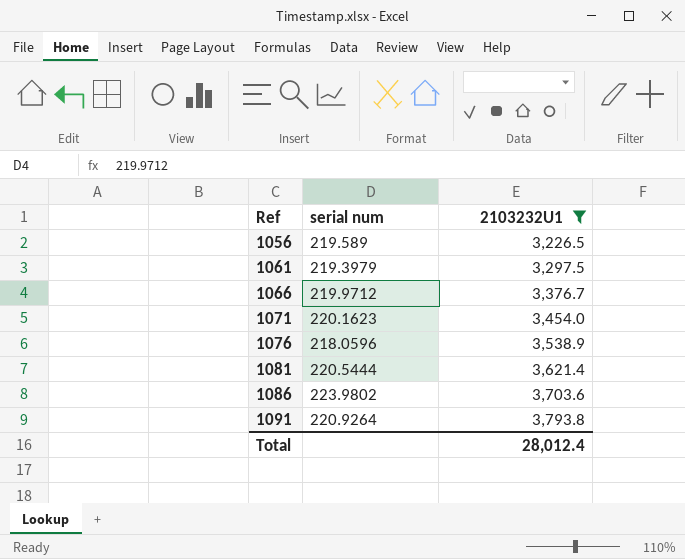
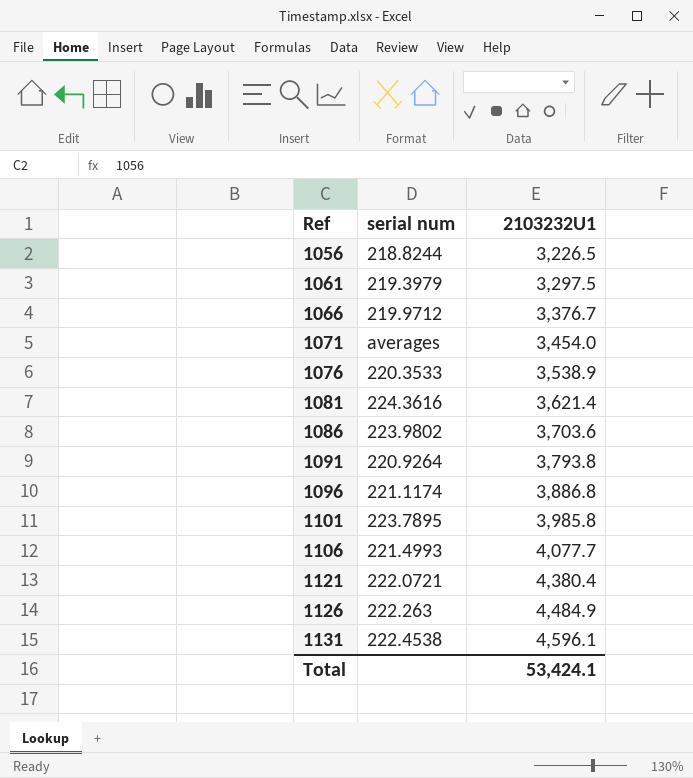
filter: 2103232U1 <= 3,793.8 -> none
1056 | serial num: 219.589 -> 218.8244
1071 | serial num: 220.1623 -> averages
1076 | serial num: 218.0596 -> 220.3533
1081 | serial num: 220.5444 -> 224.3616
Total | 2103232U1: 28,012.4 -> 53,424.1

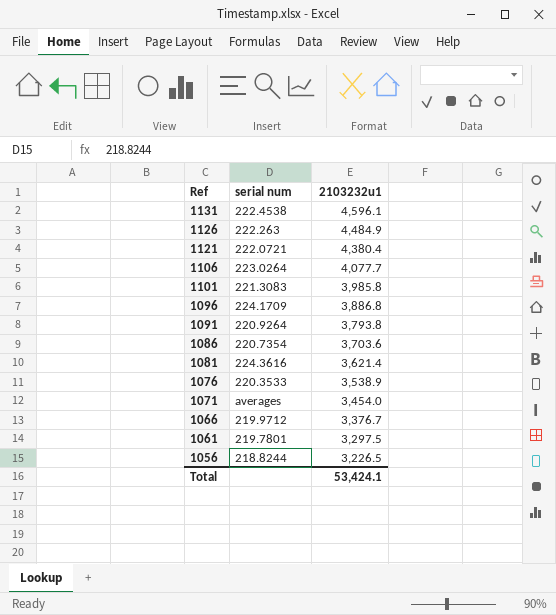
row order: Ref ascending -> Ref descending
column name: 2103232U1 -> 2103232u1
1106 | serial num: 221.4993 -> 223.0264
1101 | serial num: 223.7895 -> 221.3083
1096 | serial num: 221.1174 -> 224.1709
1086 | serial num: 223.9802 -> 220.7354
1061 | serial num: 219.3979 -> 219.7801

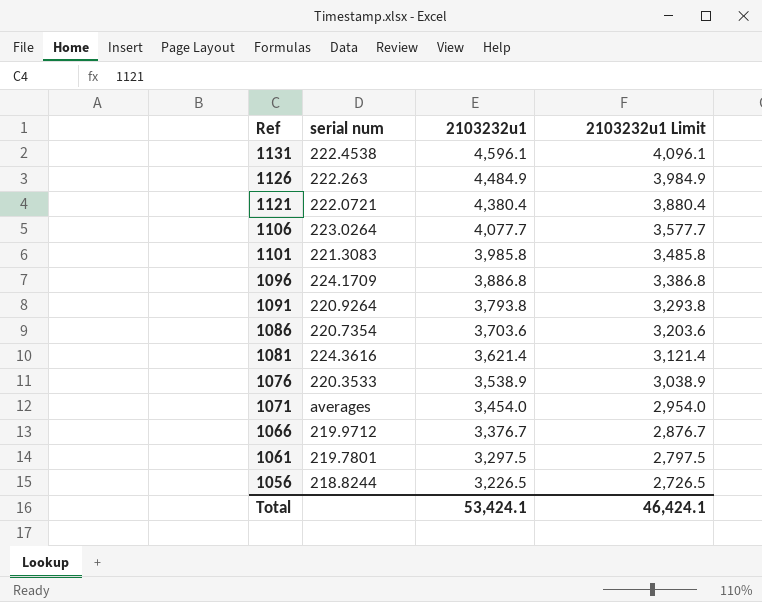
column 2103232u1 Limit | formula: none -> [2103232u1] - 500

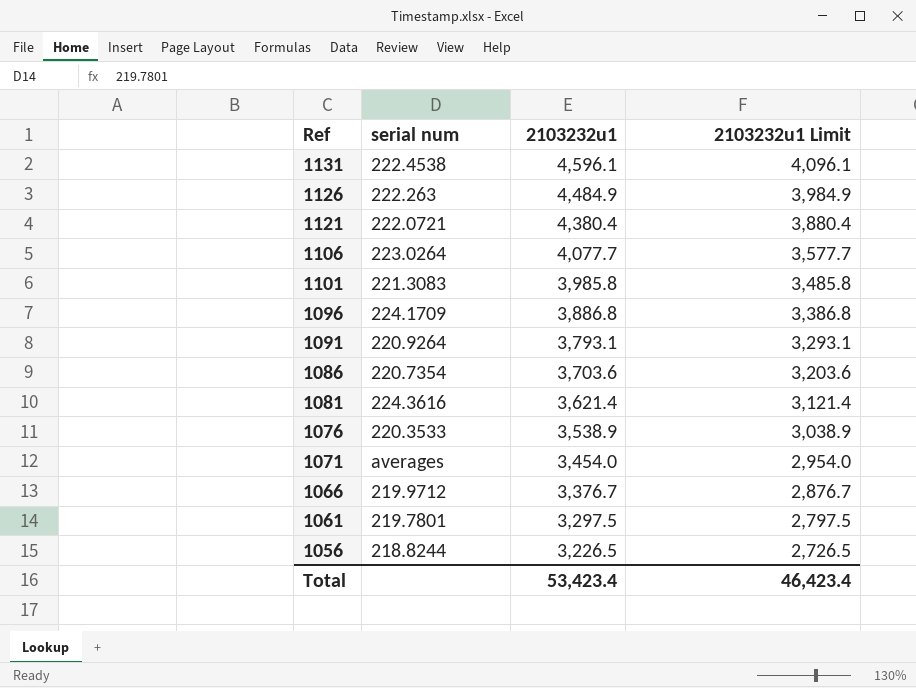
1091 | 2103232u1: 3,793.8 -> 3,793.1
1091 | 2103232u1 Limit: 3,293.8 -> 3,293.1
Total | 2103232u1: 53,424.1 -> 53,423.4
Total | 2103232u1 Limit: 46,424.1 -> 46,423.4

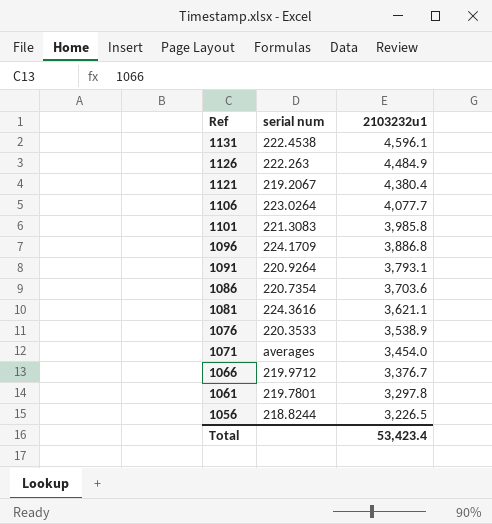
column 2103232u1 Limit | formula: [2103232u1] - 500 -> none
1121 | serial num: 222.0721 -> 219.2067
1081 | 2103232u1: 3,621.4 -> 3,621.1
1061 | 2103232u1: 3,297.5 -> 3,297.8

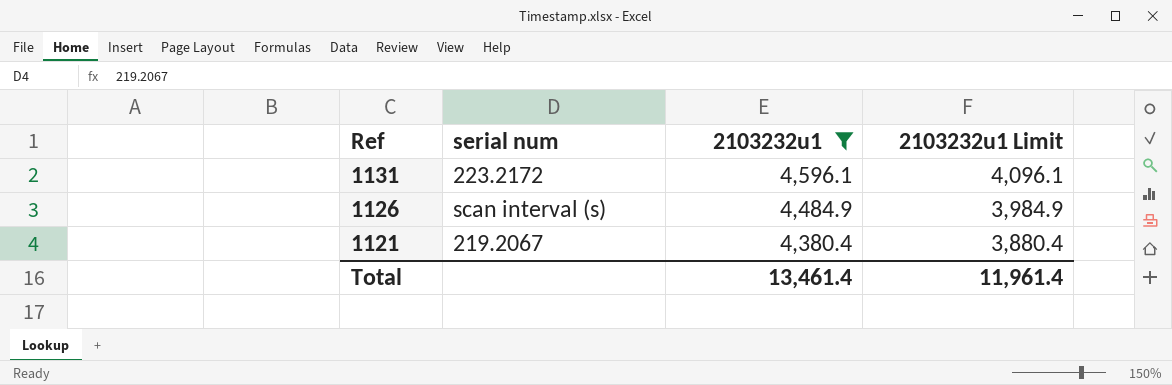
filter: none -> 2103232u1 >= 4,380.4
column 2103232u1 Limit | formula: none -> [2103232u1] - 500
1131 | serial num: 222.4538 -> 223.2172
1126 | serial num: 222.263 -> scan interval (s)
Total | 2103232u1: 53,423.4 -> 13,461.4

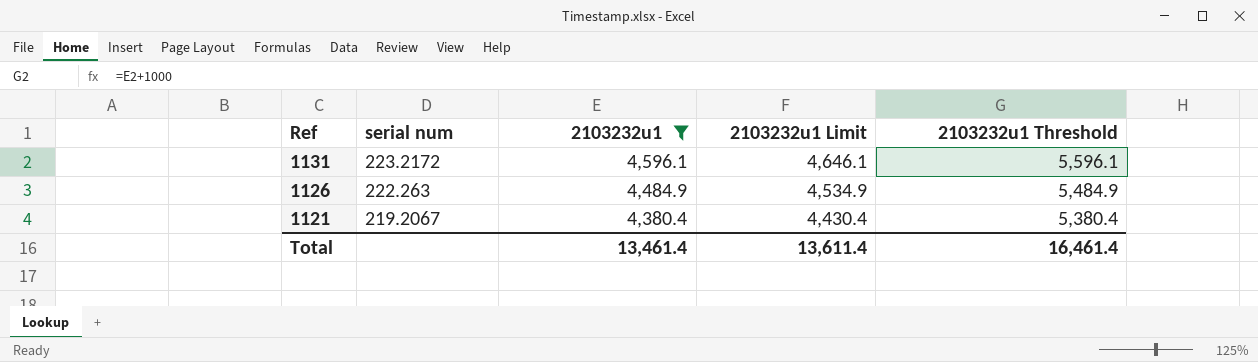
column 2103232u1 Limit | formula: [2103232u1] - 500 -> [2103232u1] + 50
column 2103232u1 Threshold | formula: none -> [2103232u1] + 1000
1126 | serial num: scan interval (s) -> 222.263
Total | 2103232u1 Limit: 11,961.4 -> 13,611.4

